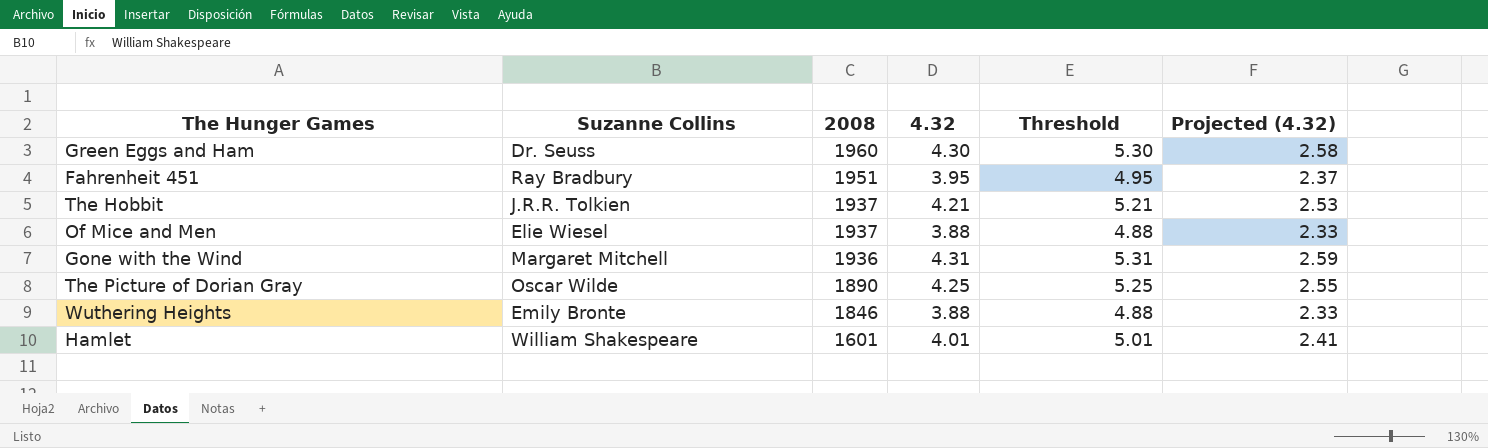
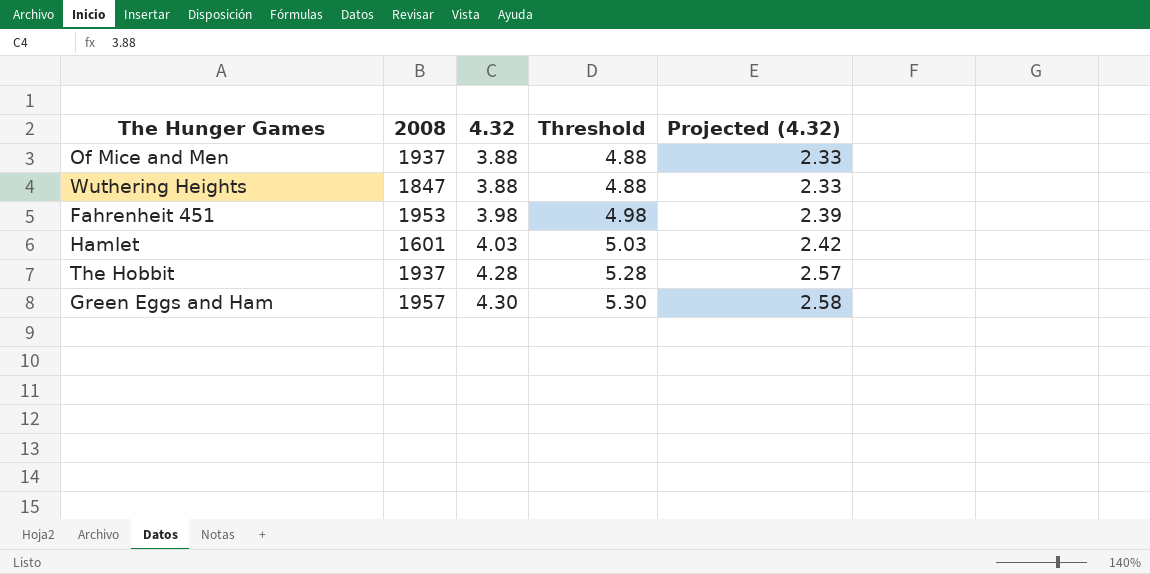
row order: 2008 descending -> 4.32 ascending
column Suzanne Collins | position: 2 -> none
row Gone with the Wind: Margaret Mitchell | 1936 | 4.31 | 5.31 | 2.59 -> none
row The Picture of Dorian Gray: Oscar Wilde | 1890 | 4.25 | 5.25 | 2.55 -> none
Wuthering Heights | 2008: 1846 -> 1847
Fahrenheit 451 | 2008: 1951 -> 1953
Fahrenheit 451 | 4.32: 3.95 -> 3.98
Fahrenheit 451 | Threshold: 4.95 -> 4.98
Fahrenheit 451 | Projected (4.32): 2.37 -> 2.39
Hamlet | 4.32: 4.01 -> 4.03
Hamlet | Threshold: 5.01 -> 5.03
Hamlet | Projected (4.32): 2.41 -> 2.42
The Hobbit | 4.32: 4.21 -> 4.28
The Hobbit | Threshold: 5.21 -> 5.28
The Hobbit | Projected (4.32): 2.53 -> 2.57
Green Eggs and Ham | 2008: 1960 -> 1957

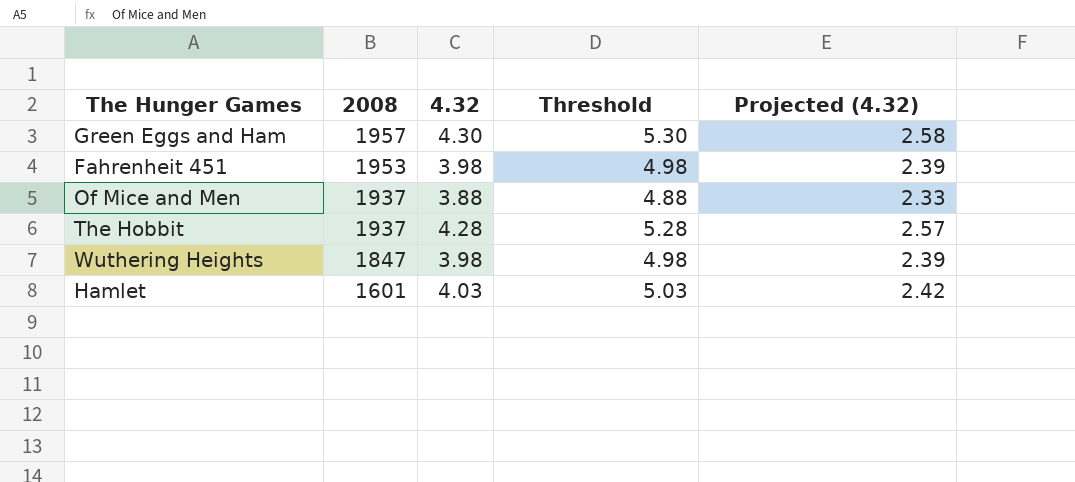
row order: 4.32 ascending -> 2008 descending
Wuthering Heights | 4.32: 3.88 -> 3.98
Wuthering Heights | Threshold: 4.88 -> 4.98
Wuthering Heights | Projected (4.32): 2.33 -> 2.39

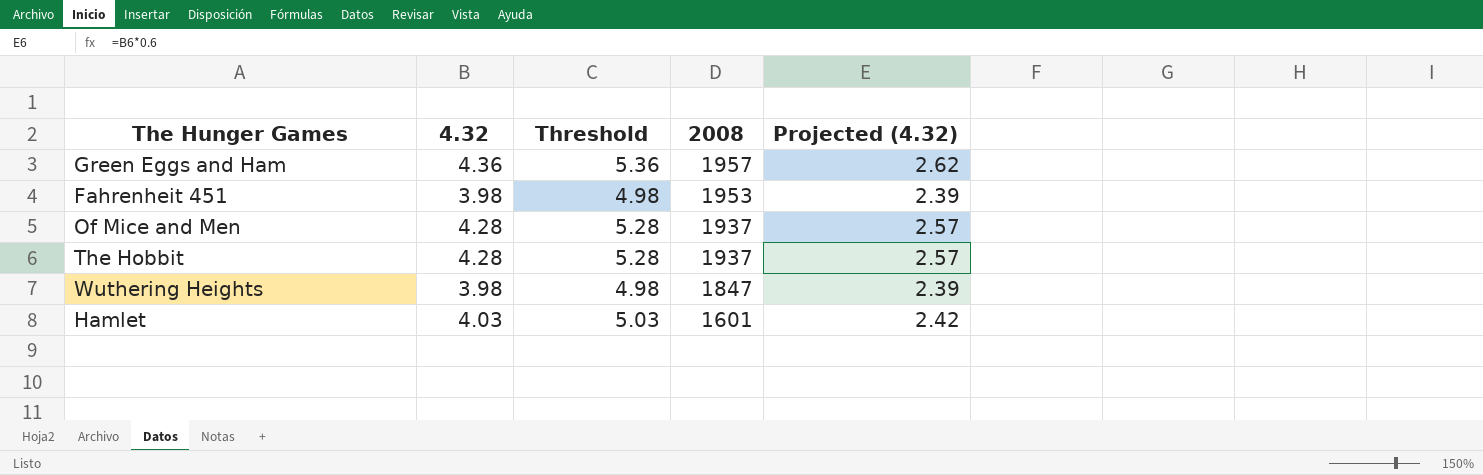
column 2008 | position: 2 -> 4
Green Eggs and Ham | 4.32: 4.30 -> 4.36
Green Eggs and Ham | Threshold: 5.30 -> 5.36
Green Eggs and Ham | Projected (4.32): 2.58 -> 2.62
Of Mice and Men | 4.32: 3.88 -> 4.28
Of Mice and Men | Threshold: 4.88 -> 5.28
Of Mice and Men | Projected (4.32): 2.33 -> 2.57

